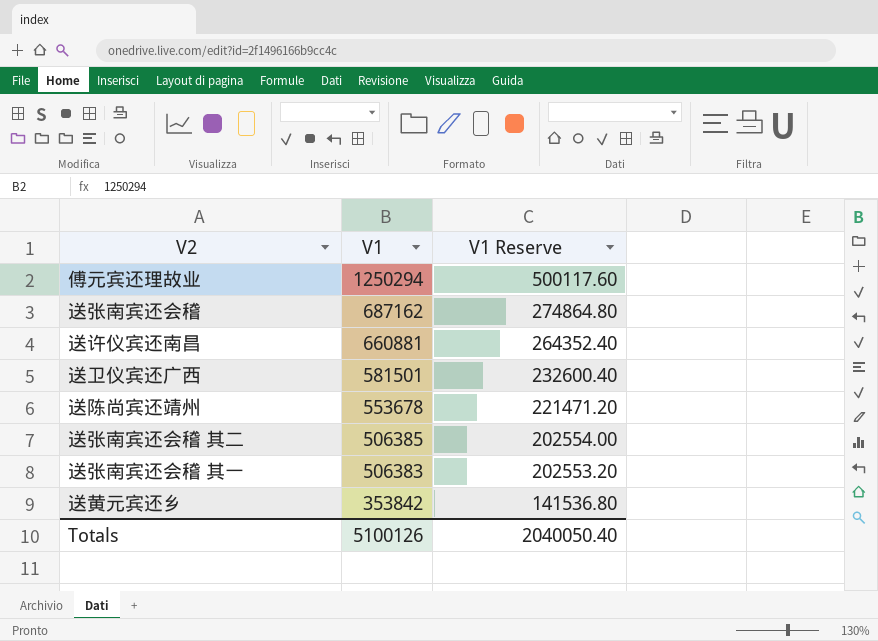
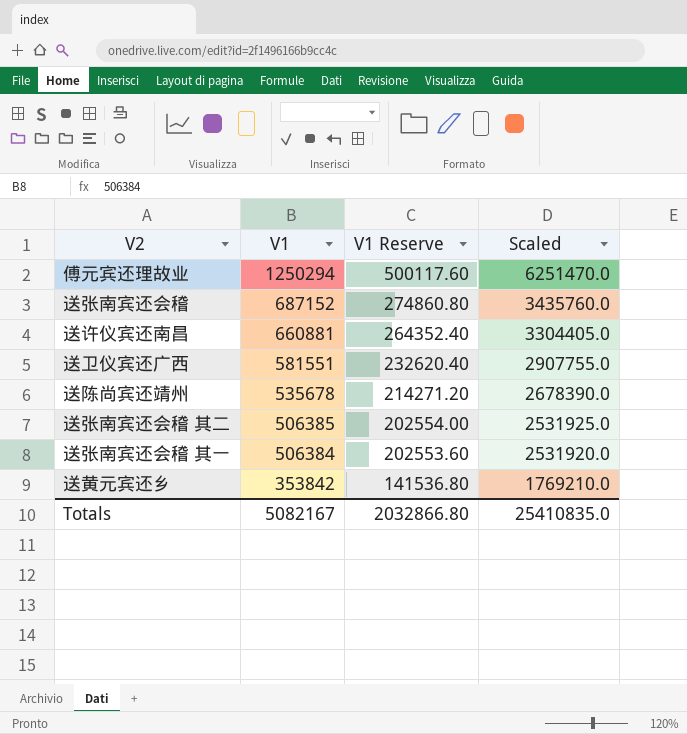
column Scaled | formula: none -> [V1] * 5
送张南宾还会稽 | V1: 687162 -> 687152
送张南宾还会稽 | V1 Reserve: 274864.80 -> 274860.80
送卫仪宾还广西 | V1: 581501 -> 581551
送卫仪宾还广西 | V1 Reserve: 232600.40 -> 232620.40
送陈尚宾还靖州 | V1: 553678 -> 535678
送陈尚宾还靖州 | V1 Reserve: 221471.20 -> 214271.20
送张南宾还会稽 其一 | V1: 506383 -> 506384
送张南宾还会稽 其一 | V1 Reserve: 202553.20 -> 202553.60
Totals | V1: 5100126 -> 5082167
Totals | V1 Reserve: 2040050.40 -> 2032866.80

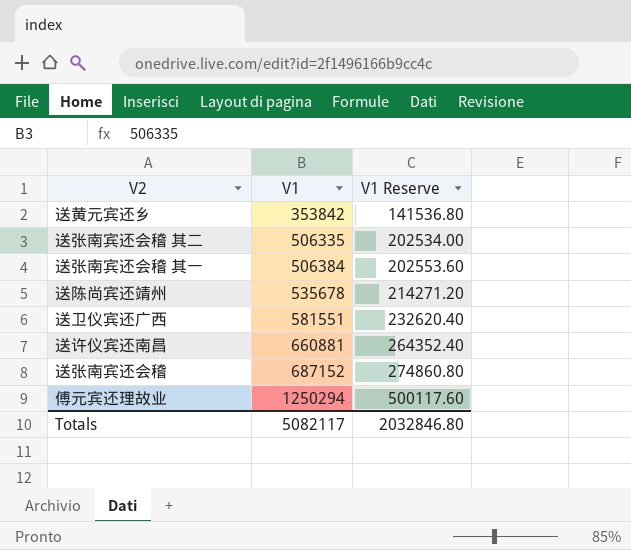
row order: V1 descending -> V1 ascending
column Scaled | formula: [V1] * 5 -> none
送张南宾还会稽 其二 | V1: 506385 -> 506335
送张南宾还会稽 其二 | V1 Reserve: 202554.00 -> 202534.00
Totals | V1: 5082167 -> 5082117
Totals | V1 Reserve: 2032866.80 -> 2032846.80

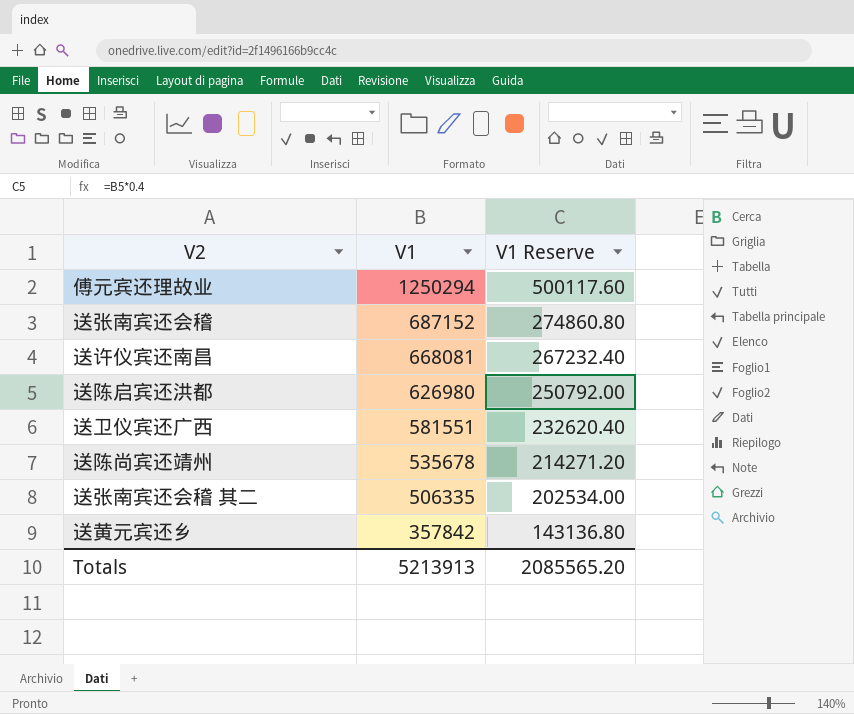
row order: V1 ascending -> V1 descending
row 送张南宾还会稽 其一: 506384 | 202553.60 -> none
送许仪宾还南昌 | V1: 660881 -> 668081
送许仪宾还南昌 | V1 Reserve: 264352.40 -> 267232.40
row 送陈启宾还洪都: none -> 626980 | 250792.00
送黄元宾还乡 | V1: 353842 -> 357842
送黄元宾还乡 | V1 Reserve: 141536.80 -> 143136.80
Totals | V1: 5082117 -> 5213913
Totals | V1 Reserve: 2032846.80 -> 2085565.20

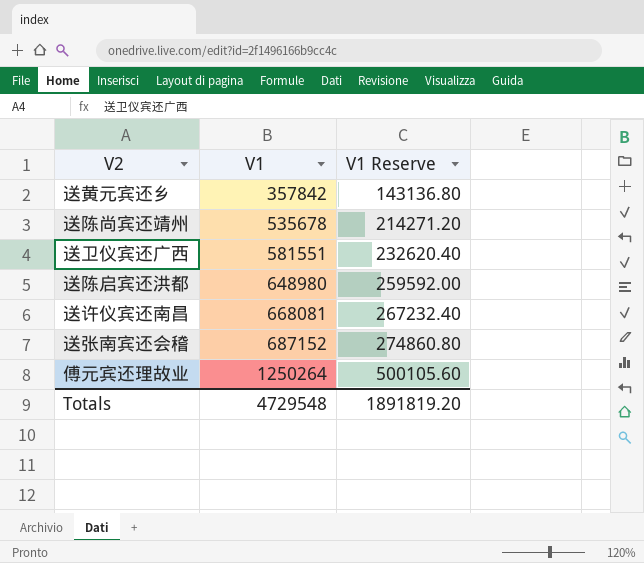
row order: V1 descending -> V1 ascending
row 送张南宾还会稽 其二: 506335 | 202534.00 -> none
送陈启宾还洪都 | V1: 626980 -> 648980
送陈启宾还洪都 | V1 Reserve: 250792.00 -> 259592.00
傅元宾还理故业 | V1: 1250294 -> 1250264
傅元宾还理故业 | V1 Reserve: 500117.60 -> 500105.60
Totals | V1: 5213913 -> 4729548
Totals | V1 Reserve: 2085565.20 -> 1891819.20

